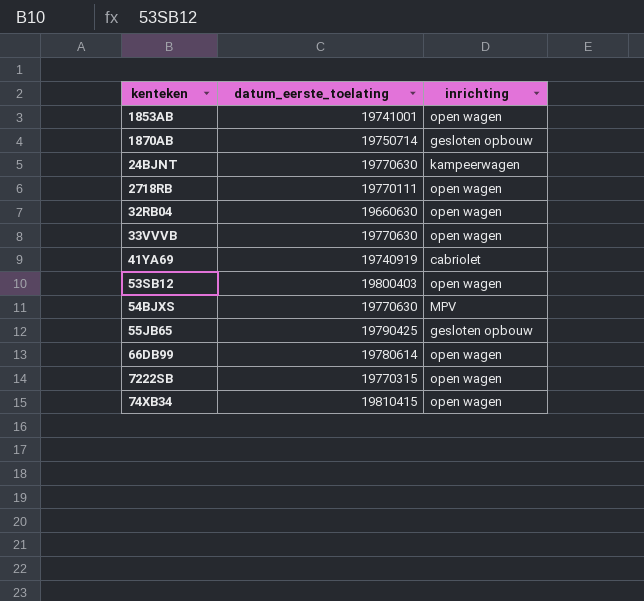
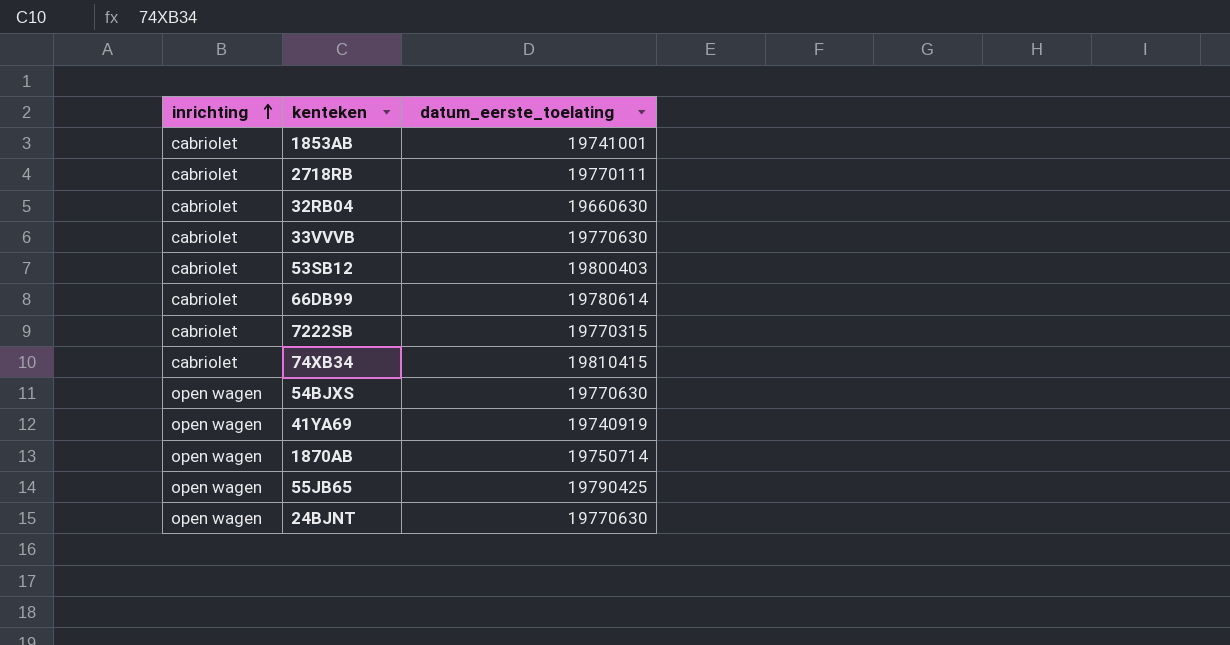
row order: none -> inrichting ascending
column inrichting | position: 3 -> 1
1853AB | inrichting: open wagen -> cabriolet
2718RB | inrichting: open wagen -> cabriolet
32RB04 | inrichting: open wagen -> cabriolet
33VVVB | inrichting: open wagen -> cabriolet
53SB12 | inrichting: open wagen -> cabriolet
66DB99 | inrichting: open wagen -> cabriolet
7222SB | inrichting: open wagen -> cabriolet
74XB34 | inrichting: open wagen -> cabriolet
54BJXS | inrichting: MPV -> open wagen
41YA69 | inrichting: cabriolet -> open wagen
1870AB | inrichting: gesloten opbouw -> open wagen
55JB65 | inrichting: gesloten opbouw -> open wagen
24BJNT | inrichting: kampeerwagen -> open wagen

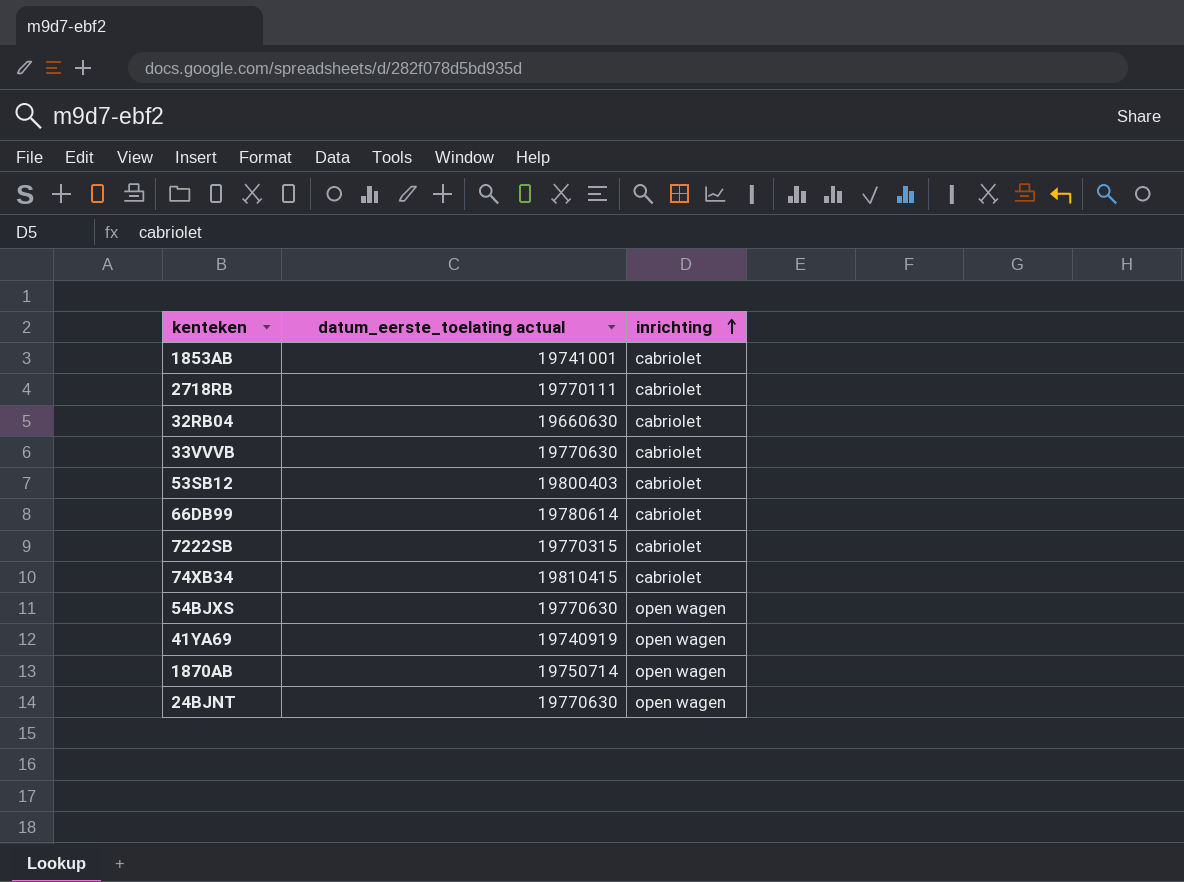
column name: datum_eerste_toelating -> datum_eerste_toelating actual
column inrichting | position: 1 -> 3
row 55JB65: open wagen | 19790425 -> none

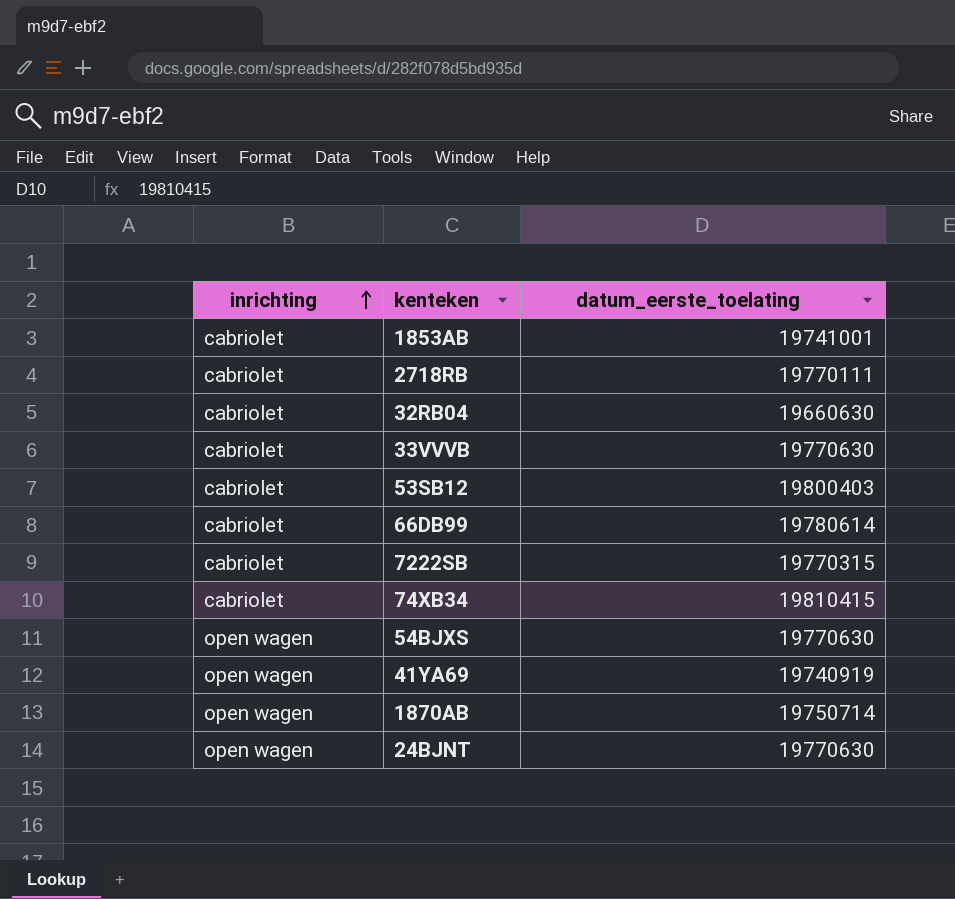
column inrichting | position: 3 -> 1
column name: datum_eerste_toelating actual -> datum_eerste_toelating

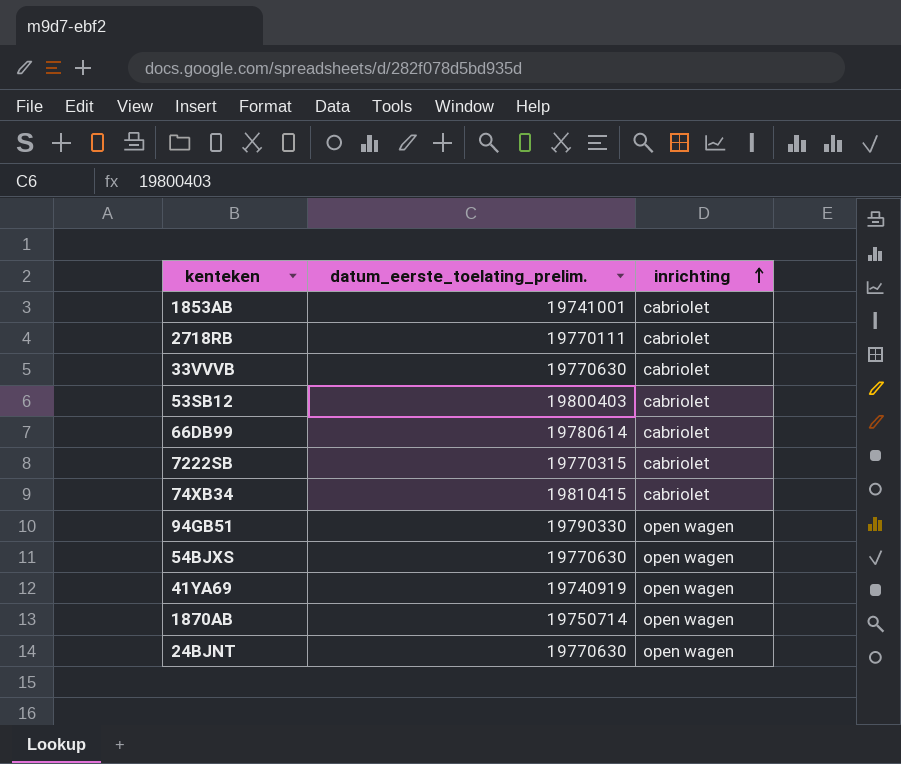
column name: datum_eerste_toelating -> datum_eerste_toelating_prelim.
column inrichting | position: 1 -> 3
row 32RB04: cabriolet | 19660630 -> none
row 94GB51: none -> 19790330 | open wagen

